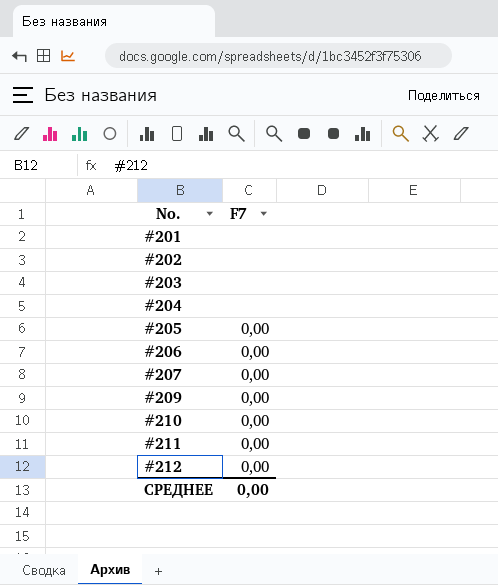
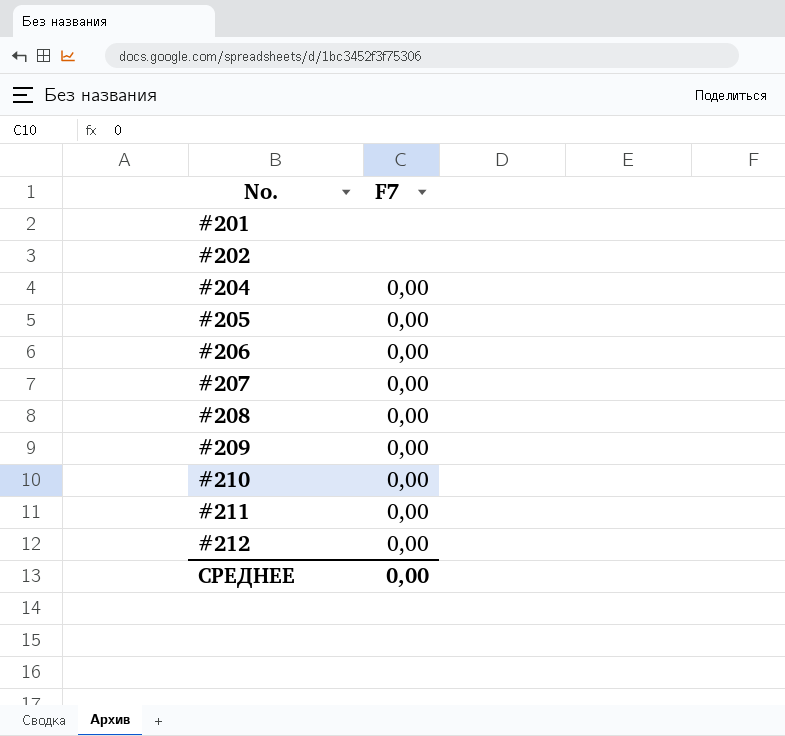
row #203: none -> none
#204 | F7: none -> 0,00
row #208: none -> 0,00

